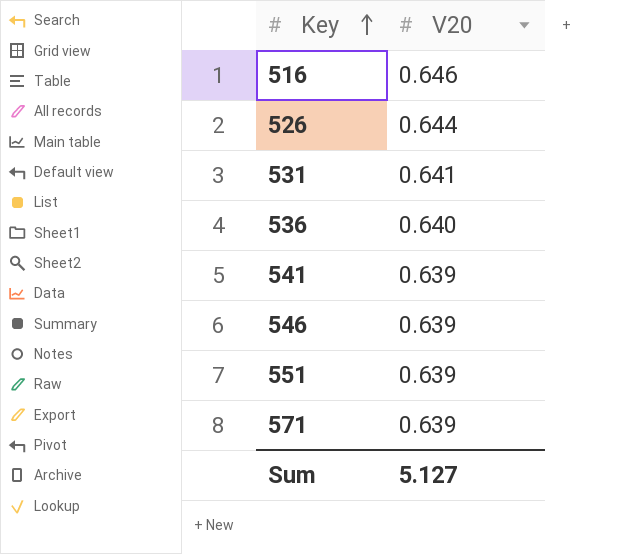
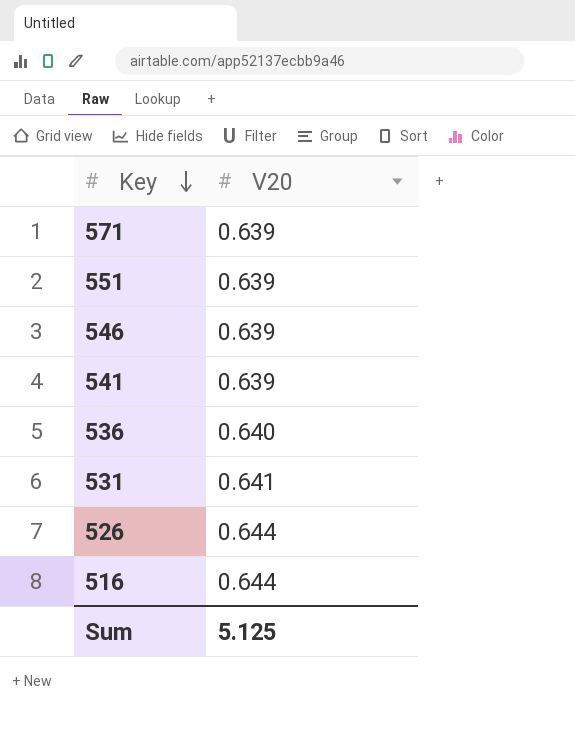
row order: Key ascending -> Key descending
516 | V20: 0.646 -> 0.644
Sum | V20: 5.127 -> 5.125

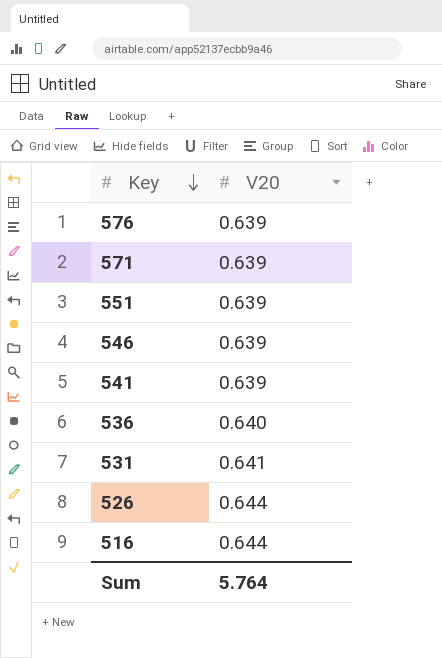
row 576: none -> 0.639
Sum | V20: 5.125 -> 5.764

